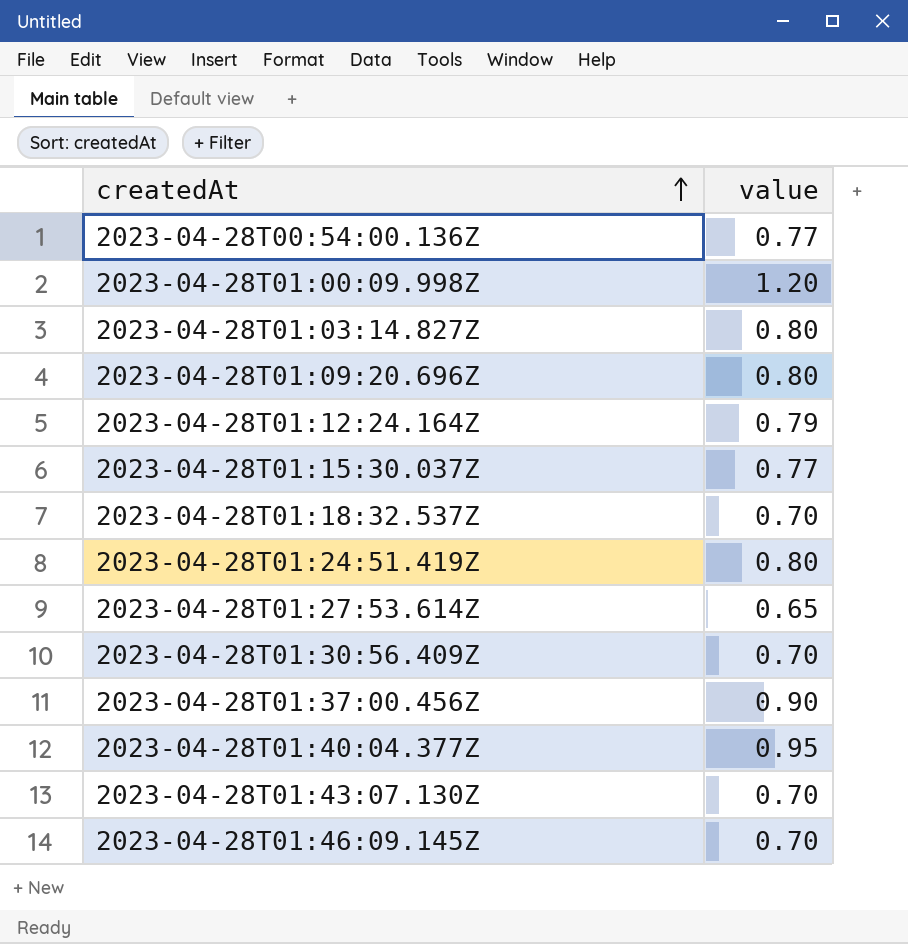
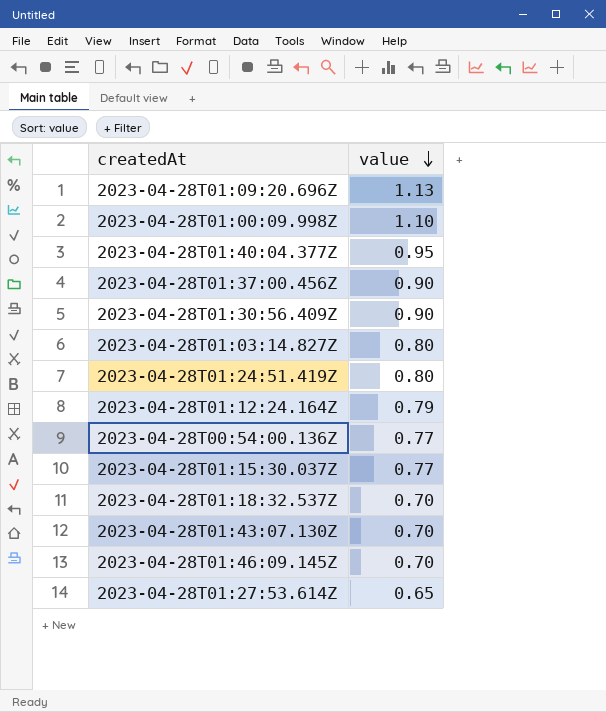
row order: createdAt ascending -> value descending
2023-04-28T01:09:20.696Z | value: 0.80 -> 1.13
2023-04-28T01:00:09.998Z | value: 1.20 -> 1.10
2023-04-28T01:30:56.409Z | value: 0.70 -> 0.90

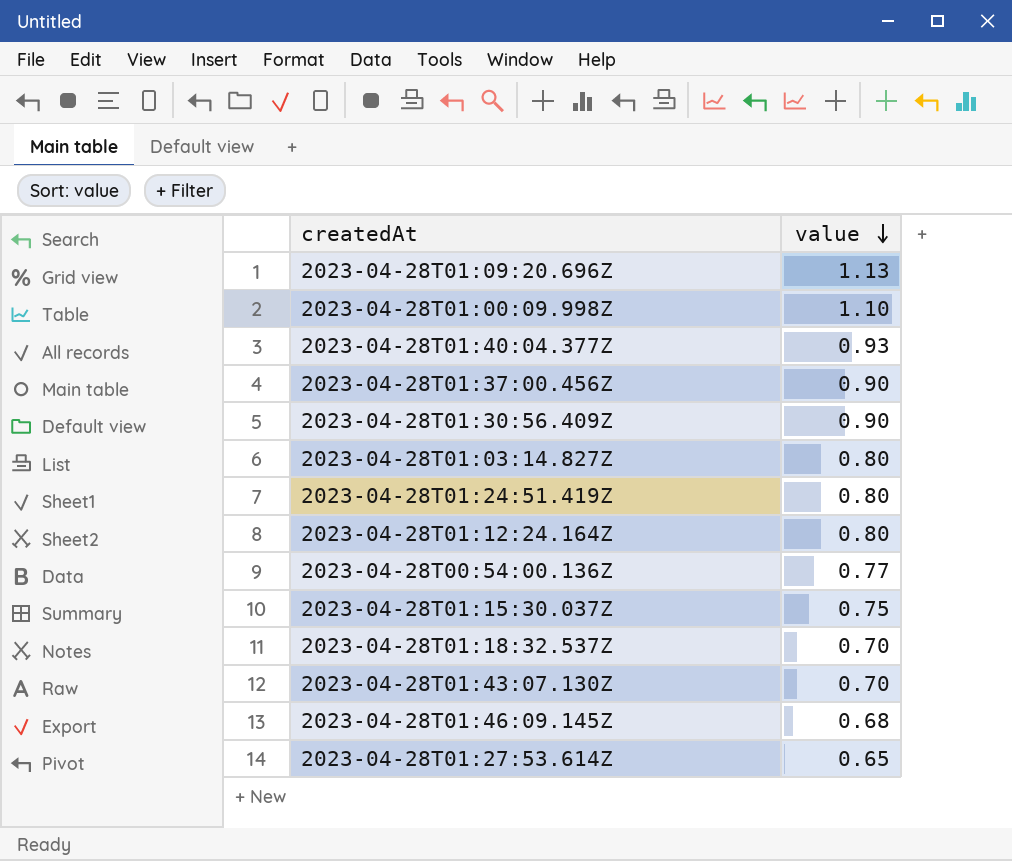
2023-04-28T01:40:04.377Z | value: 0.95 -> 0.93
2023-04-28T01:12:24.164Z | value: 0.79 -> 0.80
2023-04-28T01:15:30.037Z | value: 0.77 -> 0.75
2023-04-28T01:46:09.145Z | value: 0.70 -> 0.68

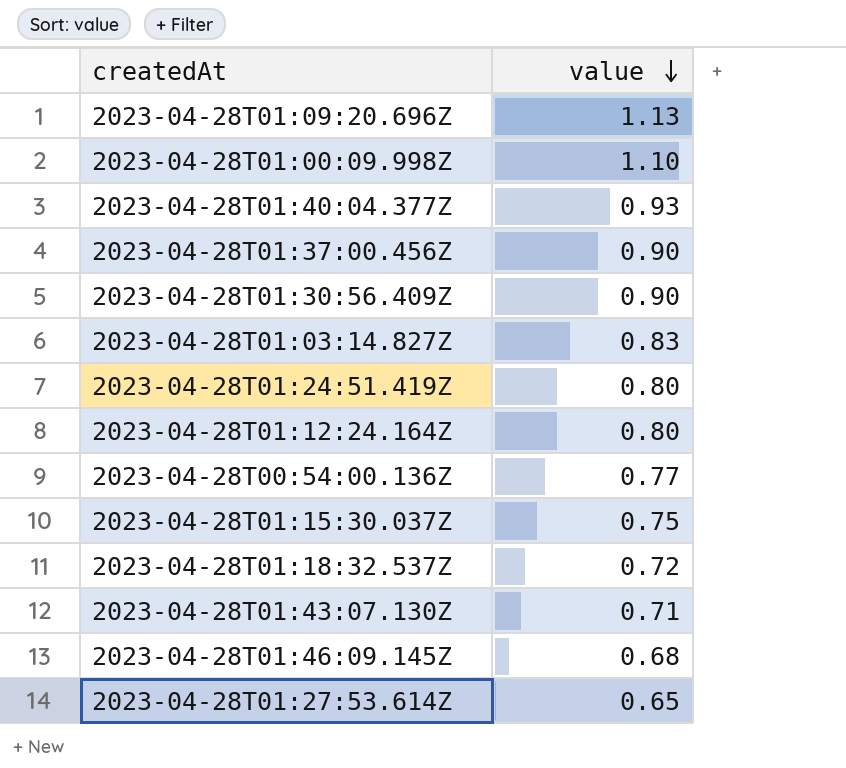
2023-04-28T01:03:14.827Z | value: 0.80 -> 0.83
2023-04-28T01:18:32.537Z | value: 0.70 -> 0.72
2023-04-28T01:43:07.130Z | value: 0.70 -> 0.71

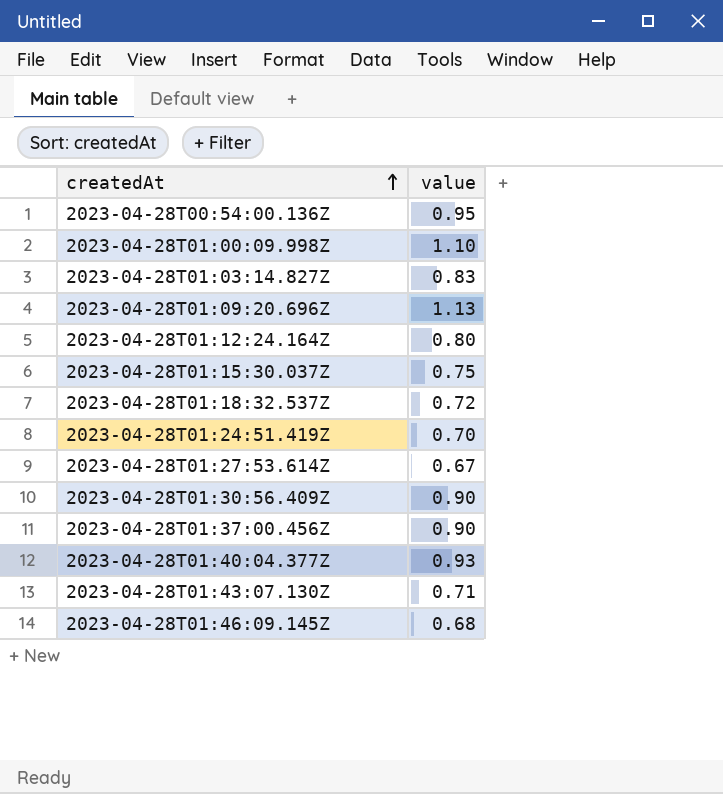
row order: value descending -> createdAt ascending
2023-04-28T00:54:00.136Z | value: 0.77 -> 0.95
2023-04-28T01:24:51.419Z | value: 0.80 -> 0.70
2023-04-28T01:27:53.614Z | value: 0.65 -> 0.67

